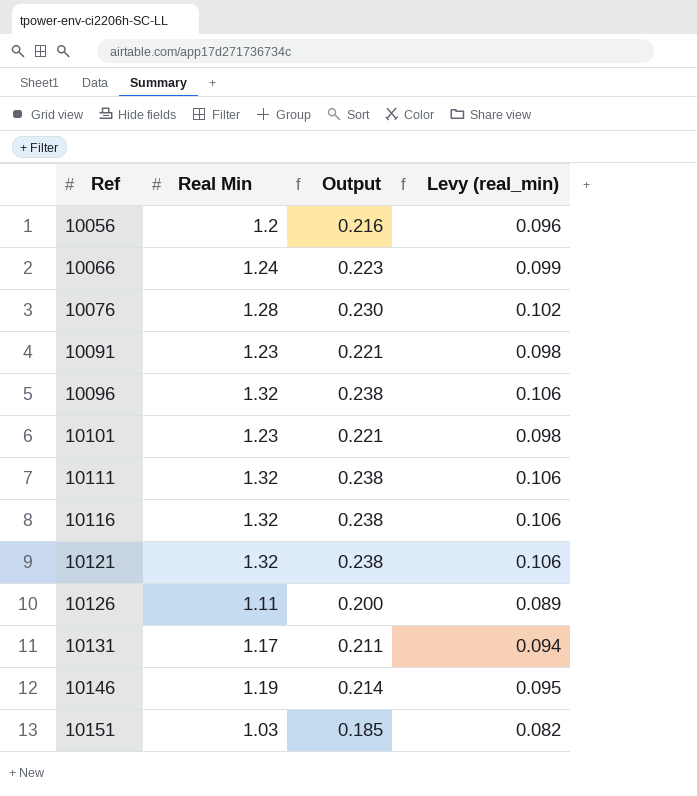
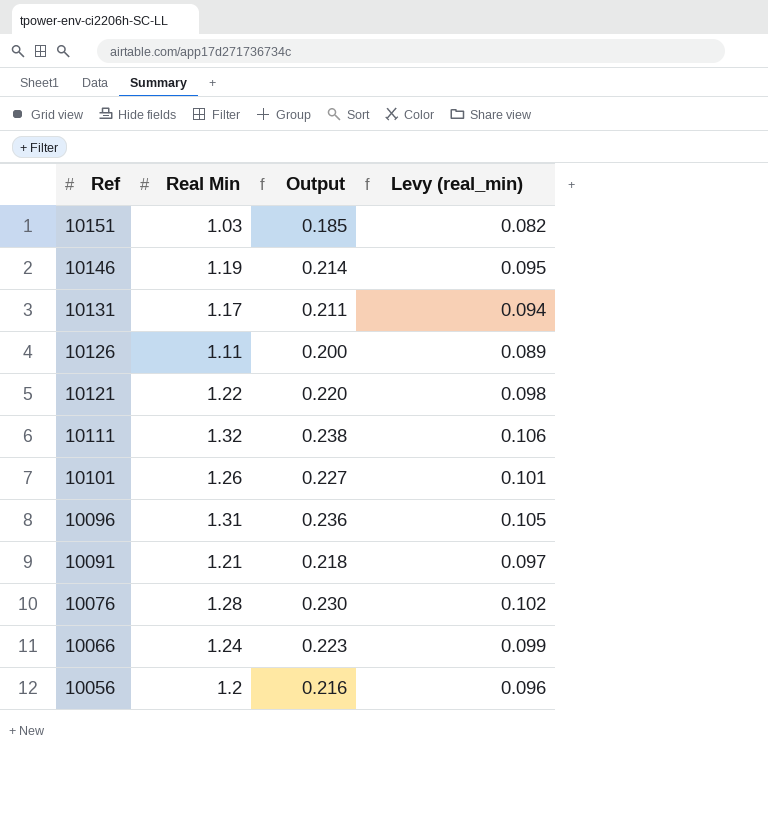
row order: Ref ascending -> Ref descending
row 10116: 1.32 | 0.238 | 0.106 -> none
10121 | Real Min: 1.32 -> 1.22
10121 | Output: 0.238 -> 0.220
10121 | Levy (real_min): 0.106 -> 0.098
10101 | Real Min: 1.23 -> 1.26
10101 | Output: 0.221 -> 0.227
10101 | Levy (real_min): 0.098 -> 0.101
10096 | Real Min: 1.32 -> 1.31
10096 | Output: 0.238 -> 0.236
10096 | Levy (real_min): 0.106 -> 0.105
10091 | Real Min: 1.23 -> 1.21
10091 | Output: 0.221 -> 0.218
10091 | Levy (real_min): 0.098 -> 0.097

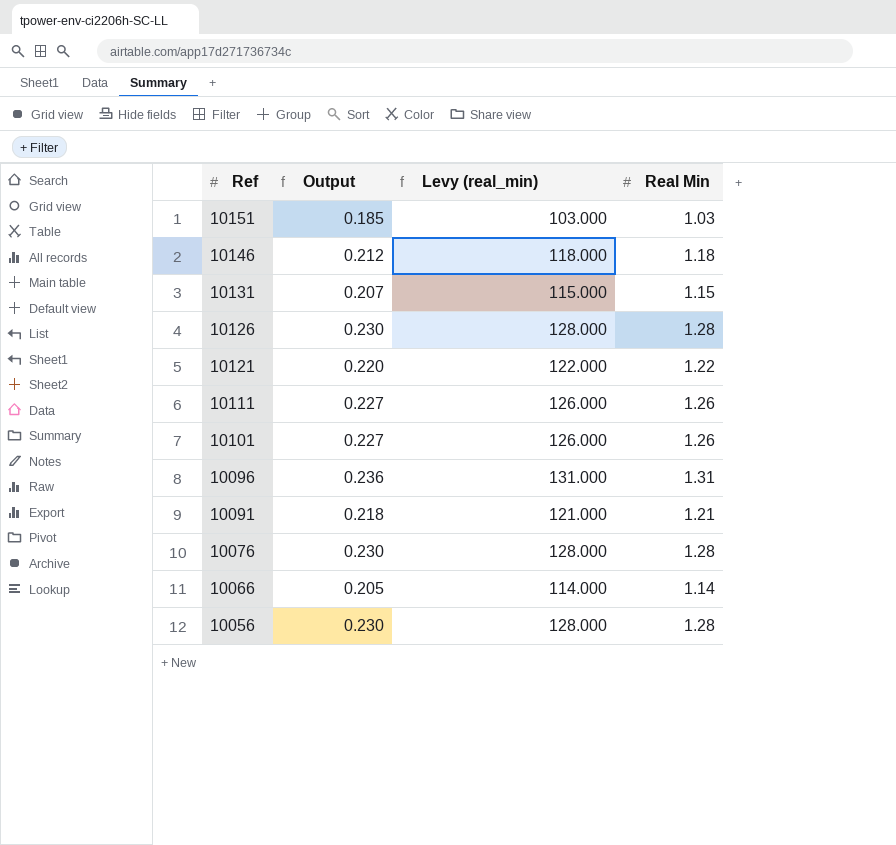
column Levy (real_min) | formula: [Real Min] * 0.08 -> [Real Min] * 100
column Real Min | position: 2 -> 4
10146 | Output: 0.214 -> 0.212
10146 | Real Min: 1.19 -> 1.18
10131 | Output: 0.211 -> 0.207
10131 | Real Min: 1.17 -> 1.15
10126 | Output: 0.200 -> 0.230
10126 | Real Min: 1.11 -> 1.28
10111 | Output: 0.238 -> 0.227
10111 | Real Min: 1.32 -> 1.26
10066 | Output: 0.223 -> 0.205
10066 | Real Min: 1.24 -> 1.14
10056 | Output: 0.216 -> 0.230
10056 | Real Min: 1.2 -> 1.28

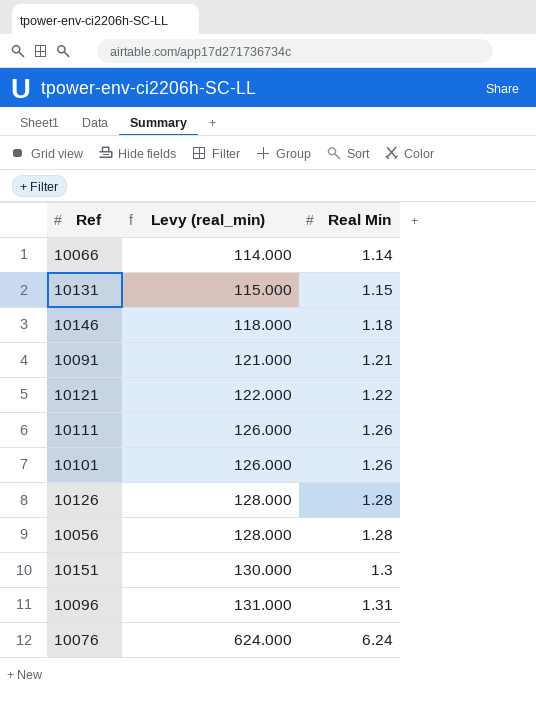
row order: Ref descending -> Levy (real_min) ascending
column Output | formula: [Real Min] * 0.18 -> none
10151 | Levy (real_min): 103.000 -> 130.000
10151 | Real Min: 1.03 -> 1.3
10076 | Levy (real_min): 128.000 -> 624.000
10076 | Real Min: 1.28 -> 6.24

